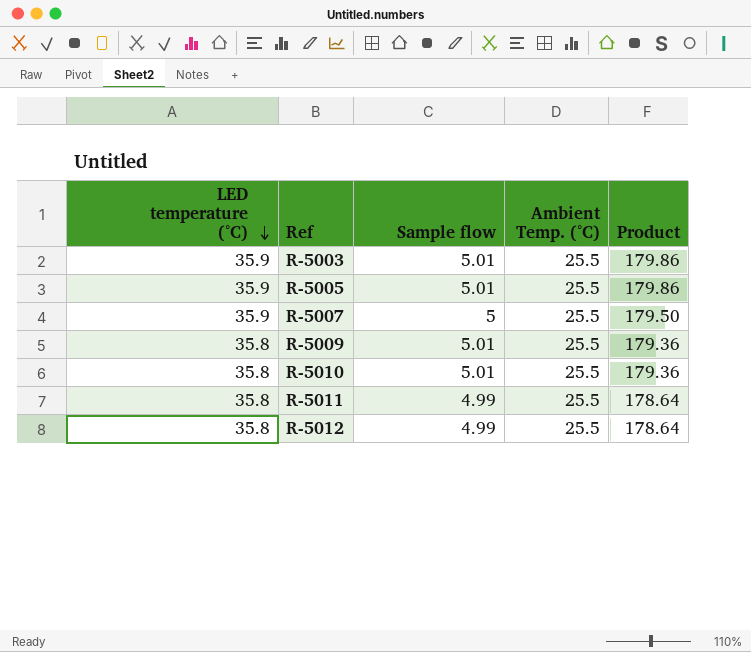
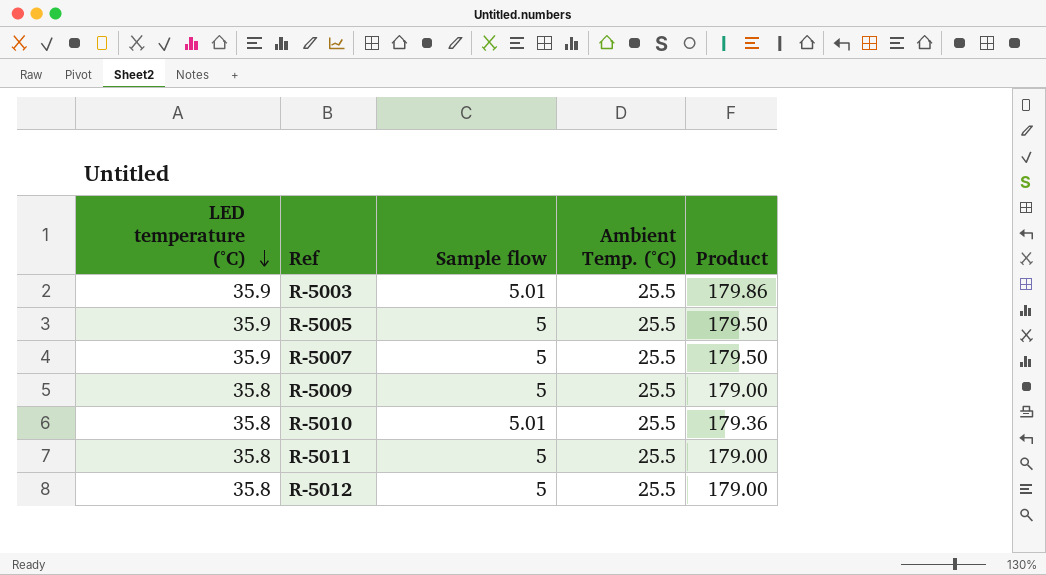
R-5005 | Sample flow: 5.01 -> 5
R-5005 | Product: 179.86 -> 179.50
R-5009 | Sample flow: 5.01 -> 5
R-5009 | Product: 179.36 -> 179.00
R-5011 | Sample flow: 4.99 -> 5
R-5011 | Product: 178.64 -> 179.00
R-5012 | Sample flow: 4.99 -> 5
R-5012 | Product: 178.64 -> 179.00

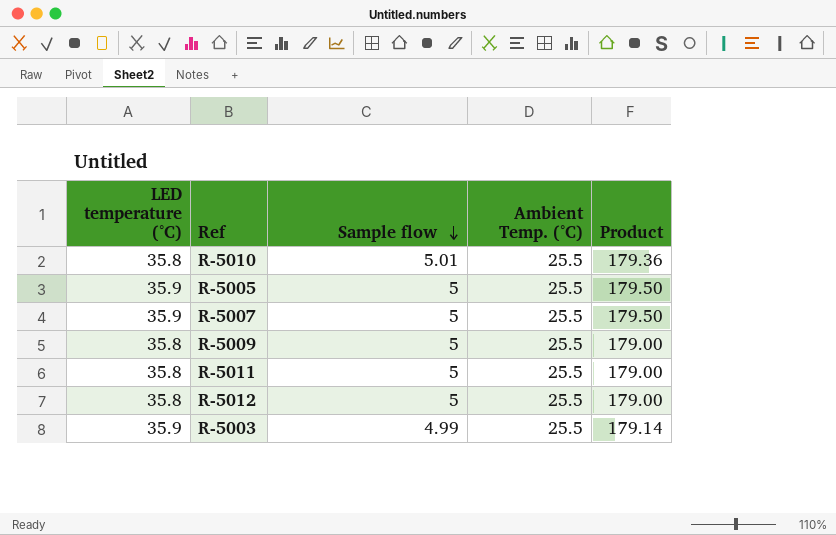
row order: LED temperature (°C) descending -> Sample flow descending
R-5003 | Sample flow: 5.01 -> 4.99
R-5003 | Product: 179.86 -> 179.14

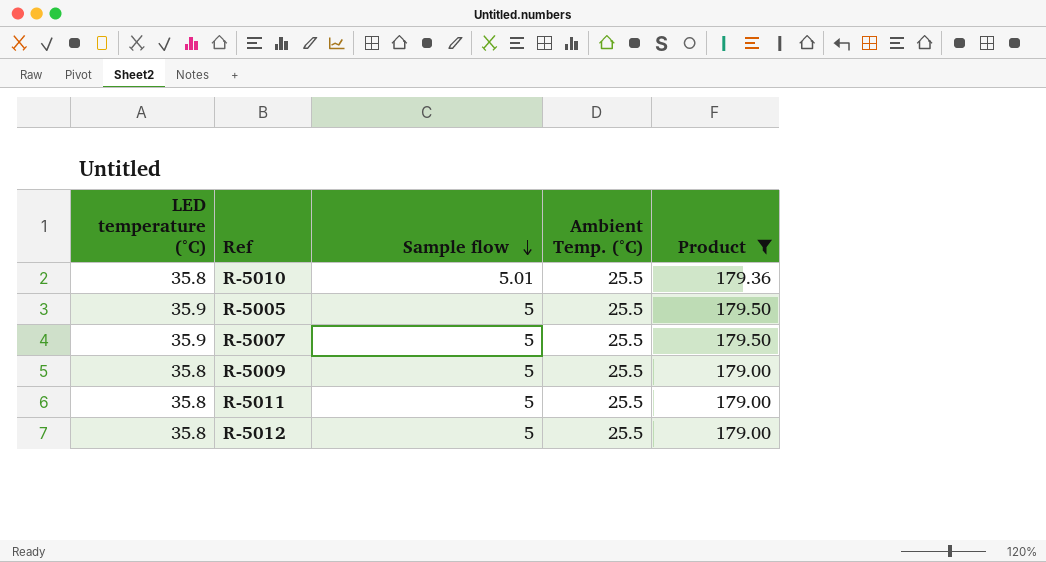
filter: none -> Product != 179.14

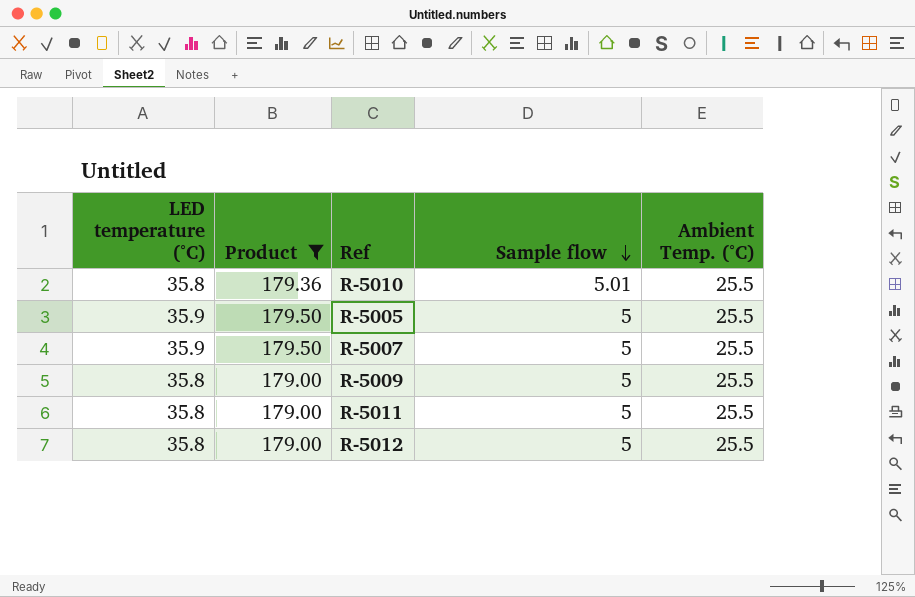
column Product | position: 5 -> 2

